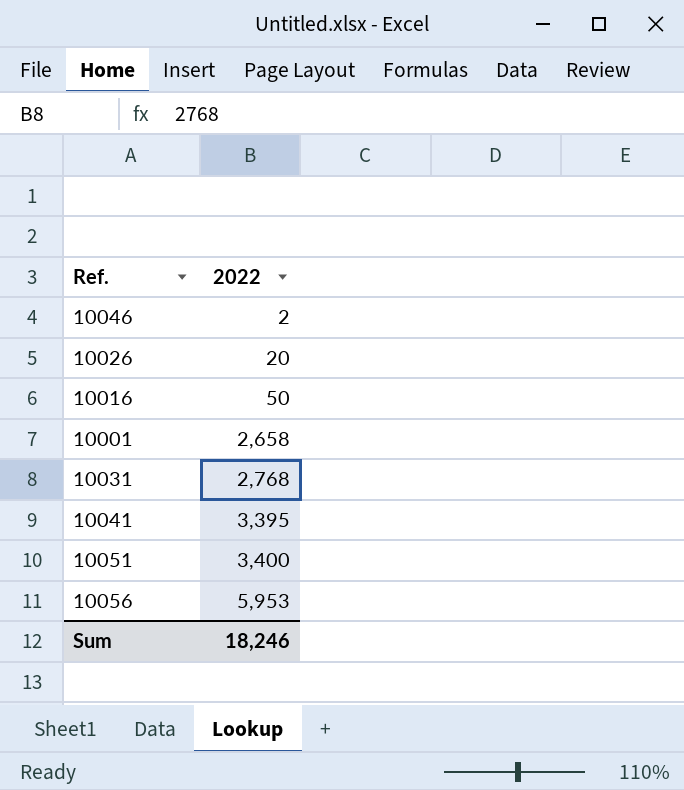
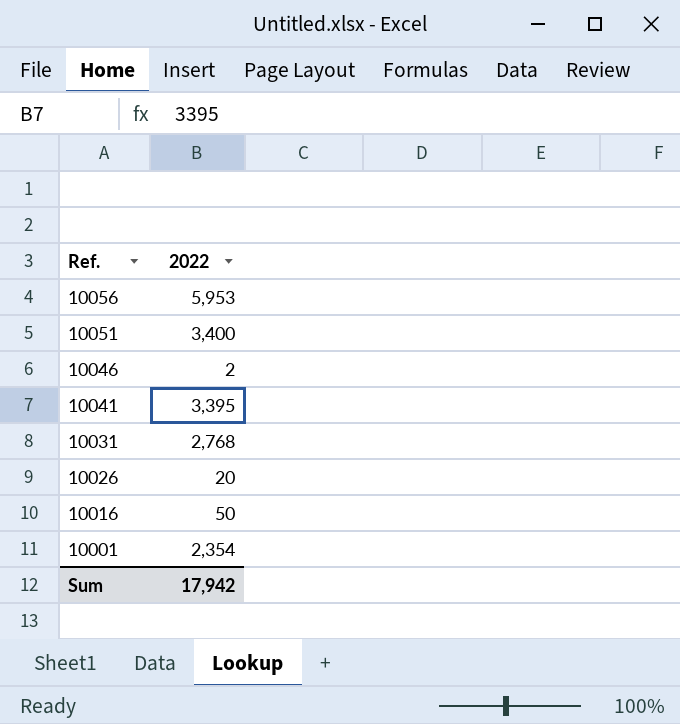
row order: 2022 ascending -> Ref. descending
10001 | 2022: 2,658 -> 2,354
Sum | 2022: 18,246 -> 17,942

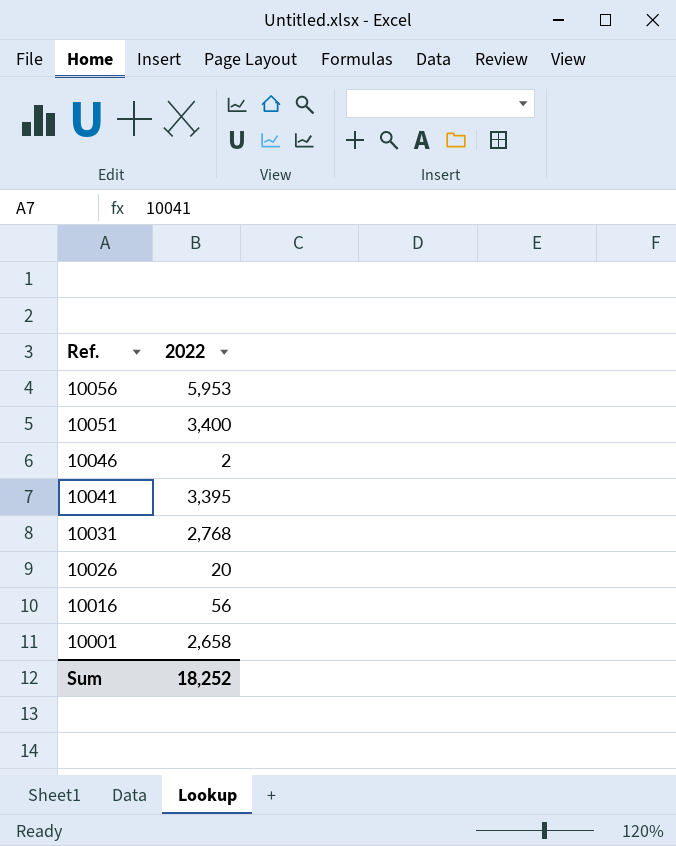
10016 | 2022: 50 -> 56
10001 | 2022: 2,354 -> 2,658
Sum | 2022: 17,942 -> 18,252

